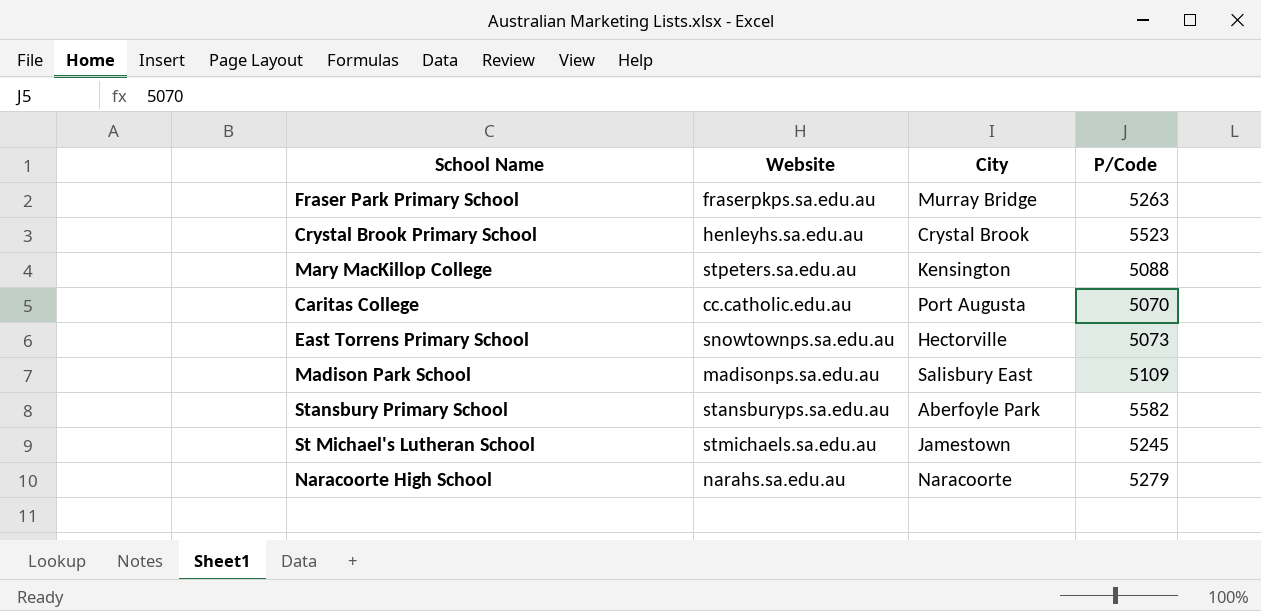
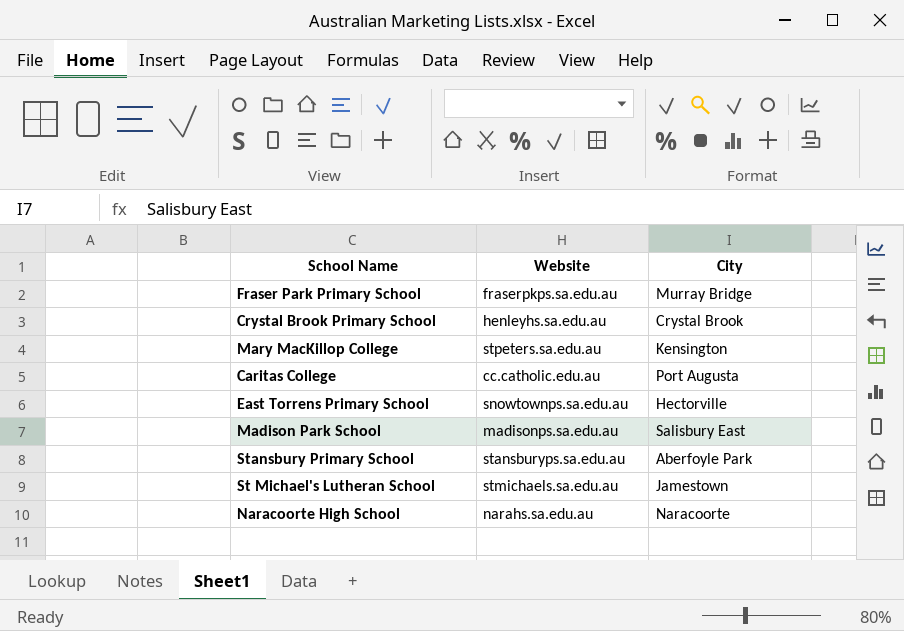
column P/Code | position: 4 -> none

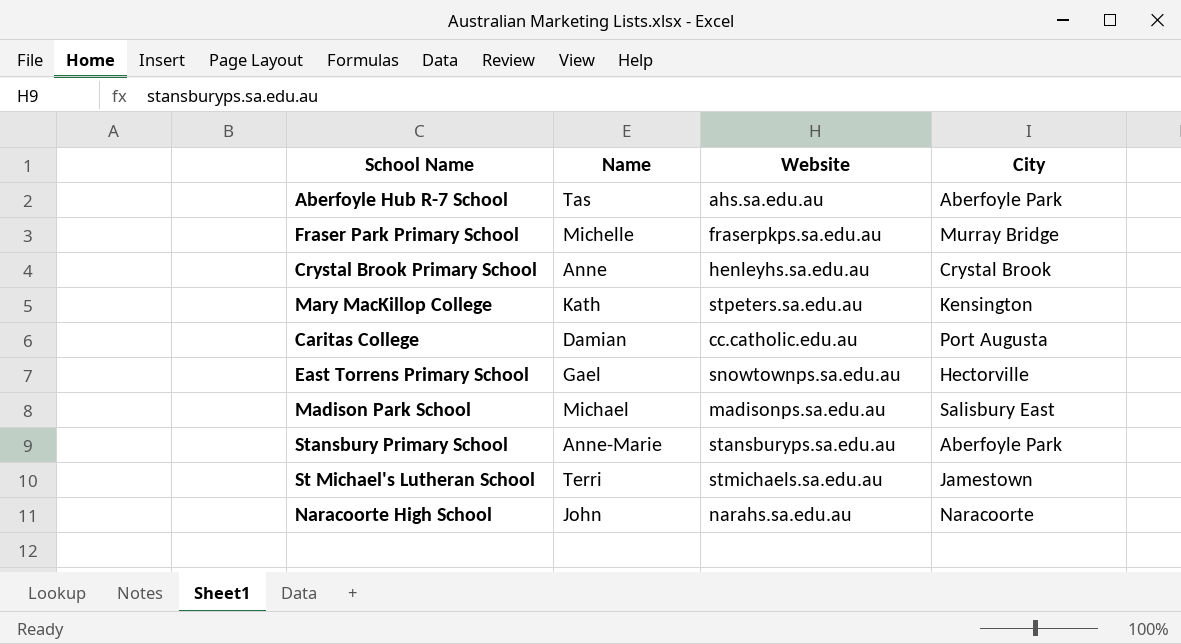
column Name | position: none -> 2
row Aberfoyle Hub R-7 School: none -> Tas | ahs.sa.edu.au | Aberfoyle Park

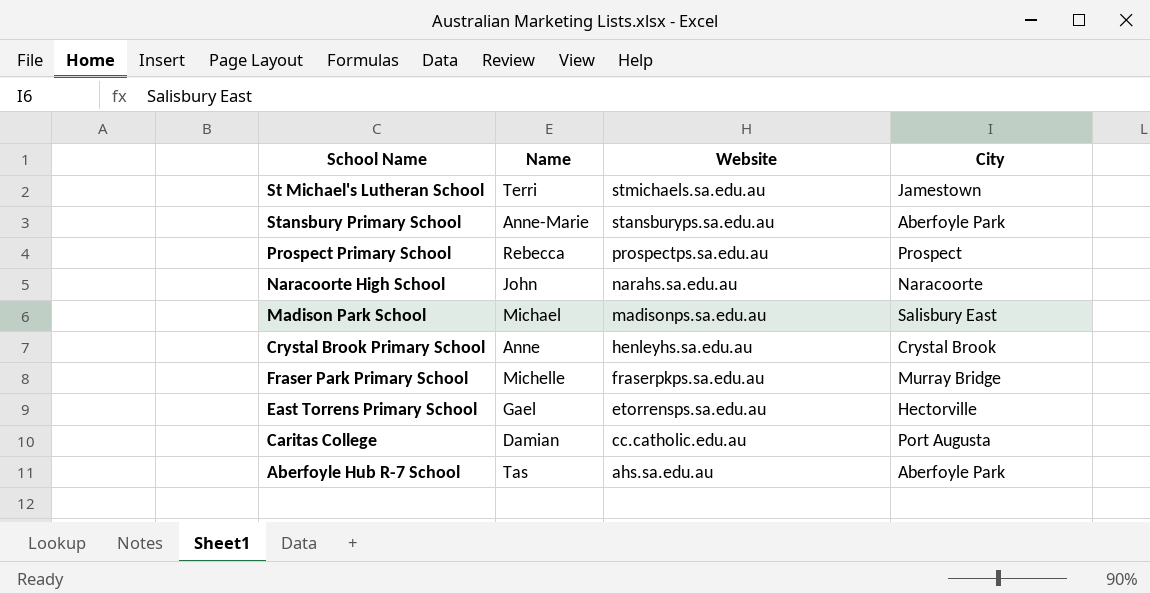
row order: none -> Website descending
row Mary MacKillop College: Kath | stpeters.sa.edu.au | Kensington -> none
row Prospect Primary School: none -> Rebecca | prospectps.sa.edu.au | Prospect
East Torrens Primary School | Website: snowtownps.sa.edu.au -> etorrensps.sa.edu.au

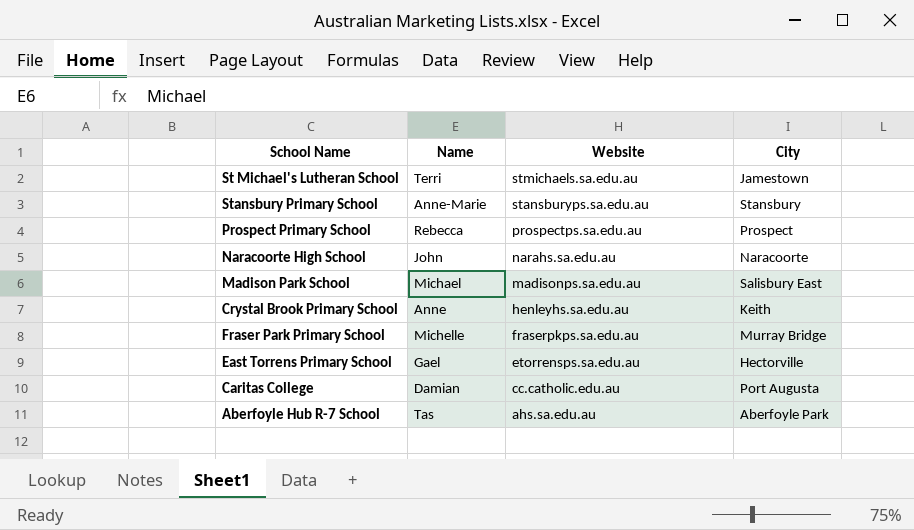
Stansbury Primary School | City: Aberfoyle Park -> Stansbury
Crystal Brook Primary School | City: Crystal Brook -> Keith

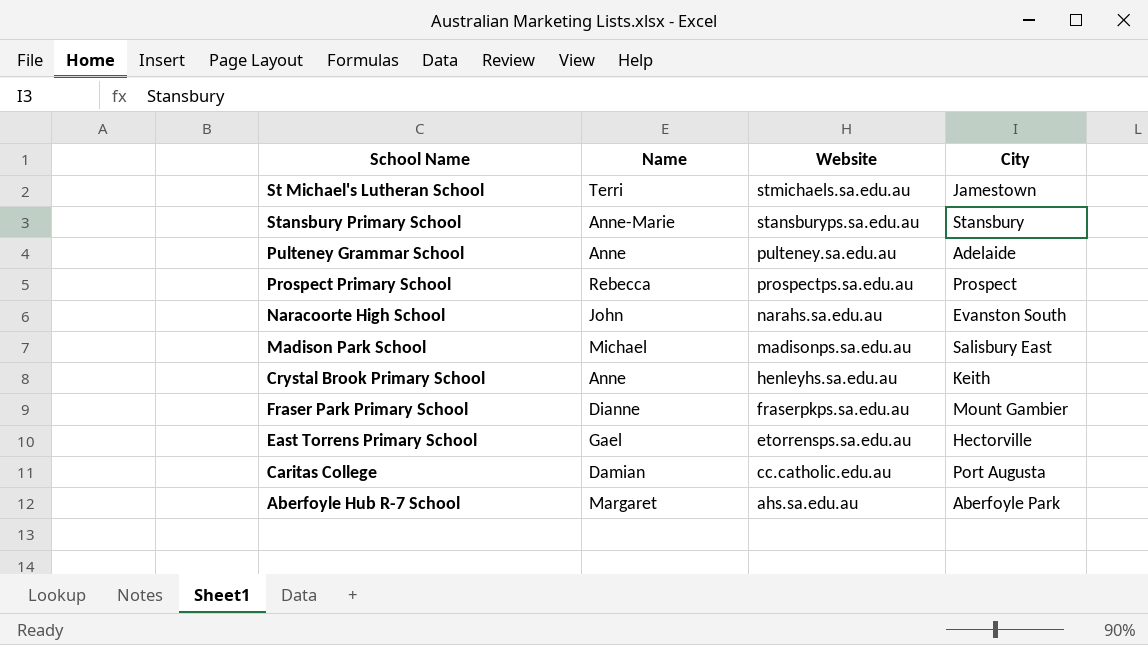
row Pulteney Grammar School: none -> Anne | pulteney.sa.edu.au | Adelaide
Naracoorte High School | City: Naracoorte -> Evanston South
Fraser Park Primary School | Name: Michelle -> Dianne
Fraser Park Primary School | City: Murray Bridge -> Mount Gambier
Aberfoyle Hub R-7 School | Name: Tas -> Margaret

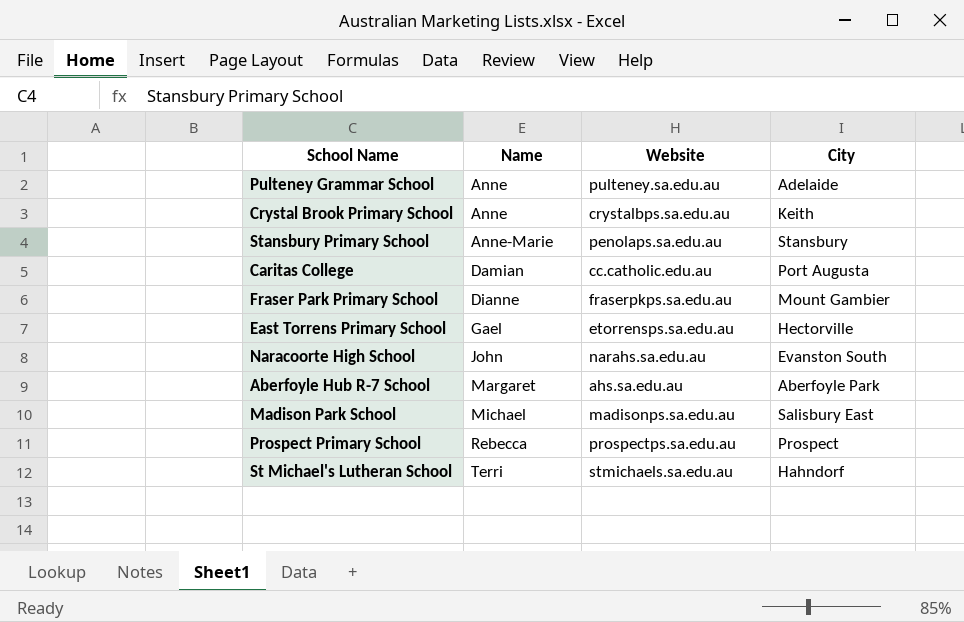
row order: Website descending -> Name ascending
Crystal Brook Primary School | Website: henleyhs.sa.edu.au -> crystalbps.sa.edu.au
Stansbury Primary School | Website: stansburyps.sa.edu.au -> penolaps.sa.edu.au
St Michael's Lutheran School | City: Jamestown -> Hahndorf

